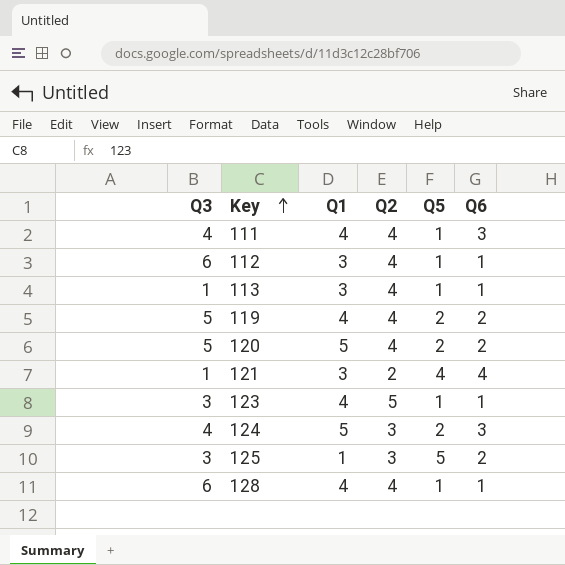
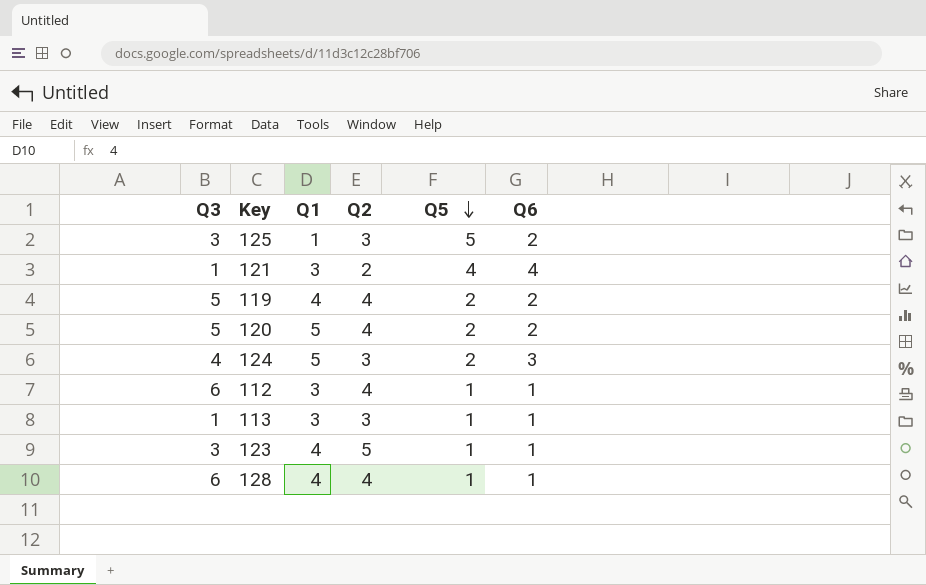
row order: Key ascending -> Q5 descending
row 111: 4 | 4 | 4 | 1 | 3 -> none
113 | Q2: 4 -> 3

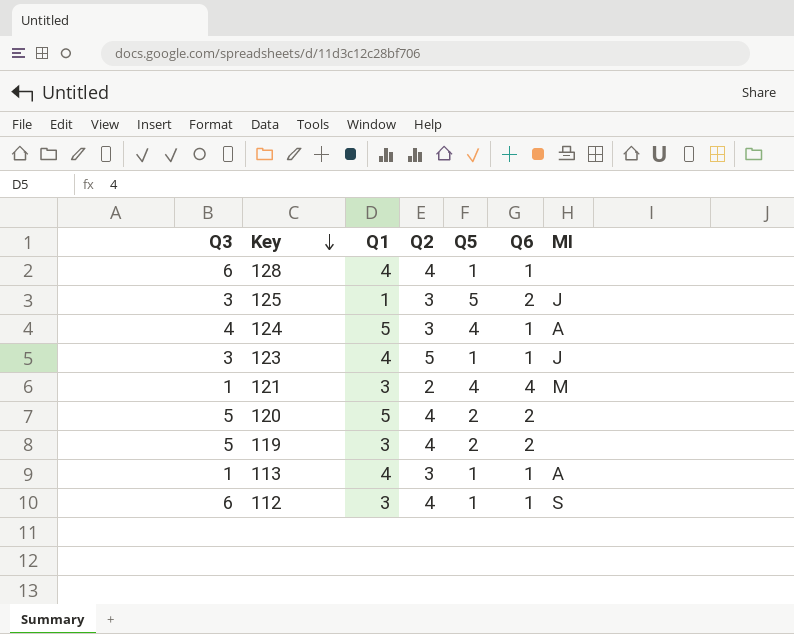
row order: Q5 descending -> Key descending
column MI | position: none -> 7
124 | Q5: 2 -> 4
124 | Q6: 3 -> 1
119 | Q1: 4 -> 3
113 | Q1: 3 -> 4

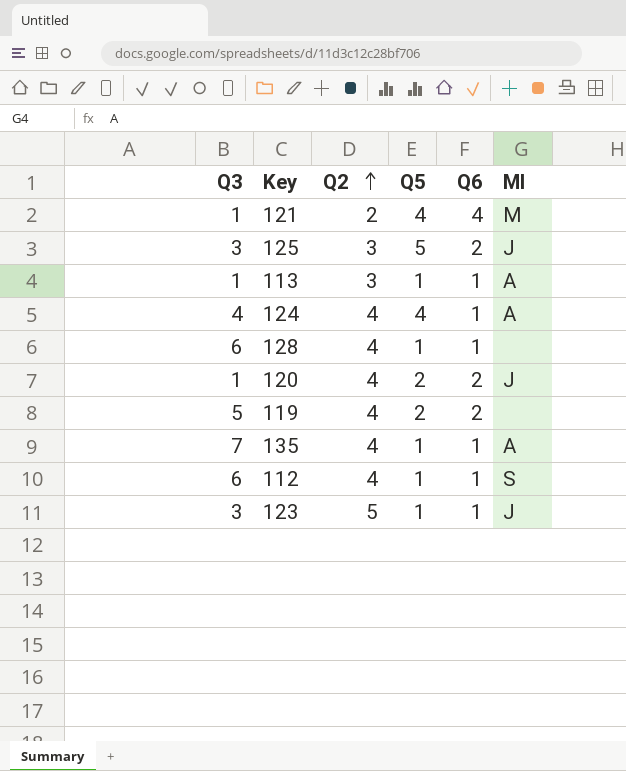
row order: Key descending -> Q2 ascending
column Q1 | position: 3 -> none
124 | Q2: 3 -> 4
120 | Q3: 5 -> 1
120 | MI: none -> J
row 135: none -> 7 | 4 | 1 | 1 | A

